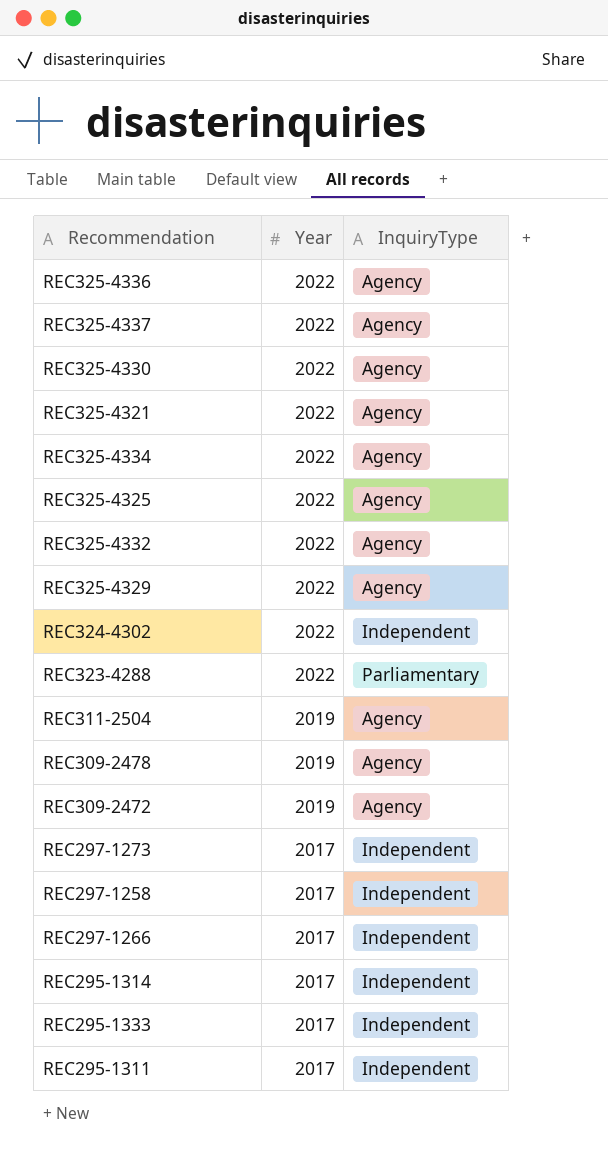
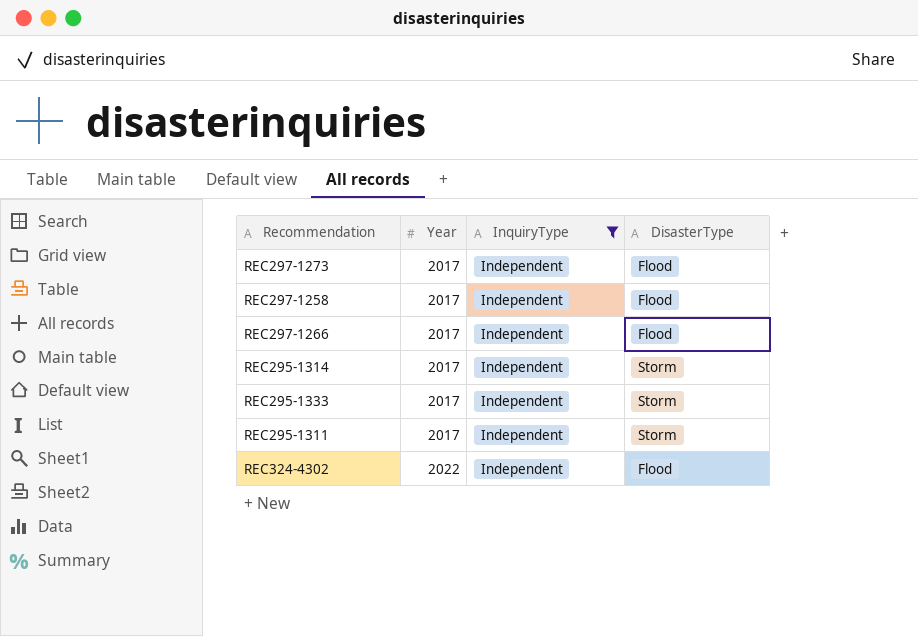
filter: none -> InquiryType = Independent
row order: Year descending -> Year ascending
column DisasterType | position: none -> 4

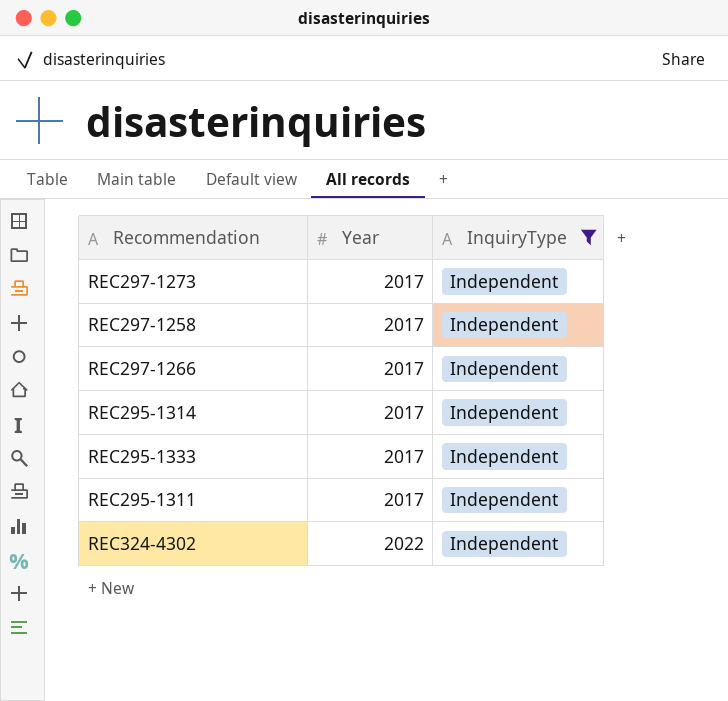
column DisasterType | position: 4 -> none

